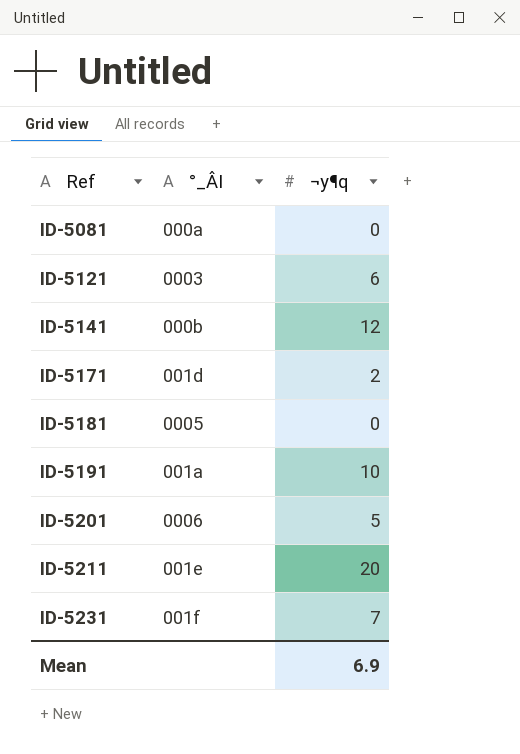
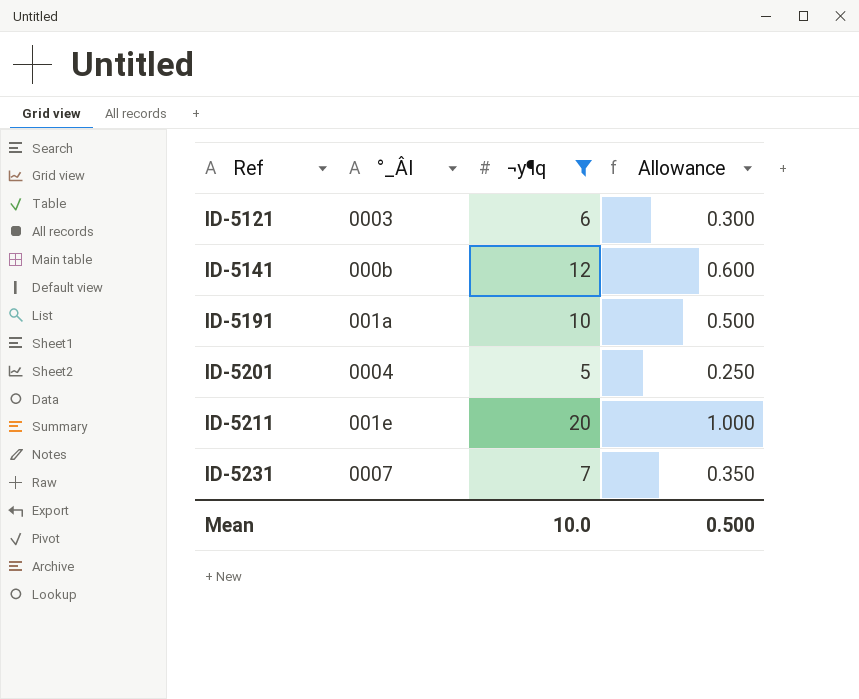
filter: none -> ¬y¶q >= 5
column Allowance | formula: none -> [¬y¶q] * 0.05
ID-5201 | °_ÂI: 0006 -> 0004
ID-5231 | °_ÂI: 001f -> 0007
Mean | ¬y¶q: 6.9 -> 10.0

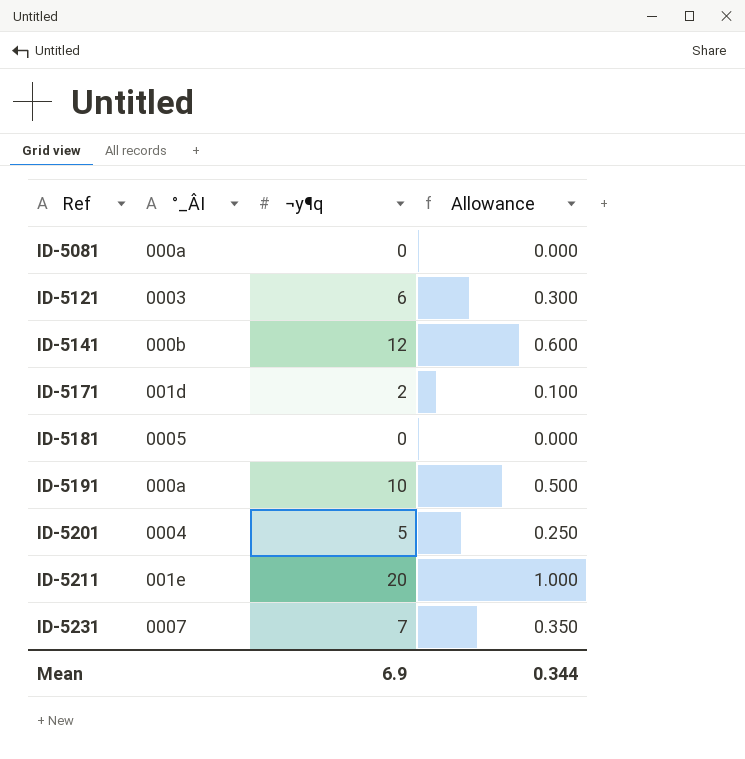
filter: ¬y¶q >= 5 -> none
ID-5191 | °_ÂI: 001a -> 000a
Mean | ¬y¶q: 10.0 -> 6.9
Mean | Allowance: 0.500 -> 0.344

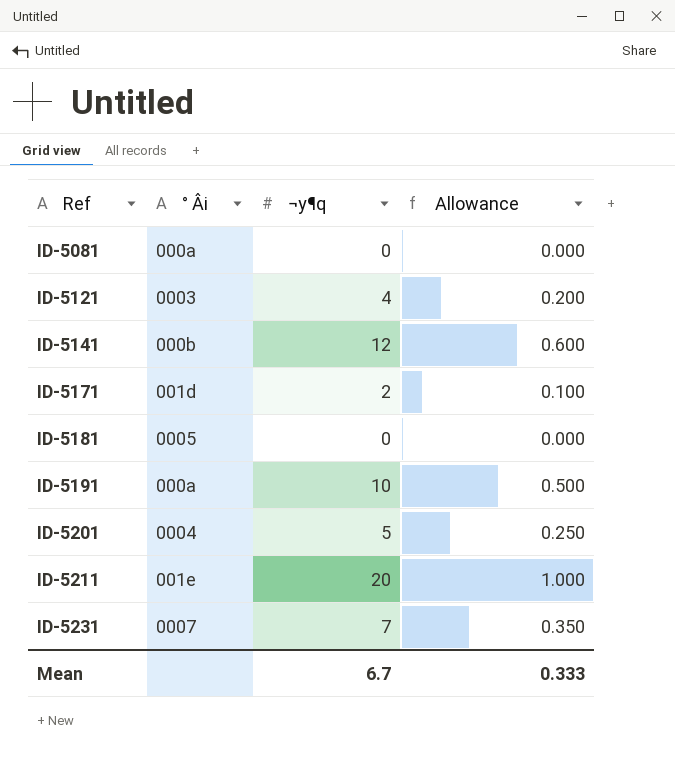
column name: °_ÂI -> ° Âi
ID-5121 | ¬y¶q: 6 -> 4
ID-5121 | Allowance: 0.300 -> 0.200
Mean | ¬y¶q: 6.9 -> 6.7
Mean | Allowance: 0.344 -> 0.333

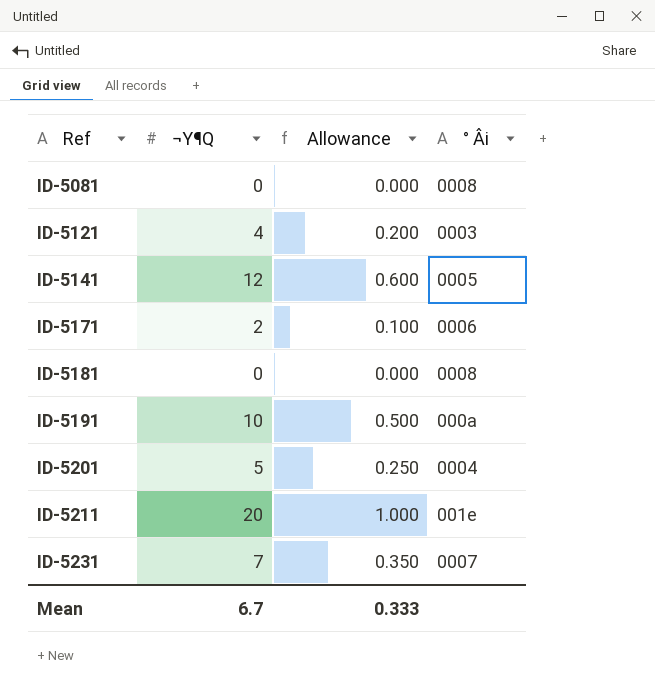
column name: ¬y¶q -> ¬Y¶Q
column ° Âi | position: 2 -> 4
ID-5081 | ° Âi: 000a -> 0008
ID-5141 | ° Âi: 000b -> 0005
ID-5171 | ° Âi: 001d -> 0006
ID-5181 | ° Âi: 0005 -> 0008

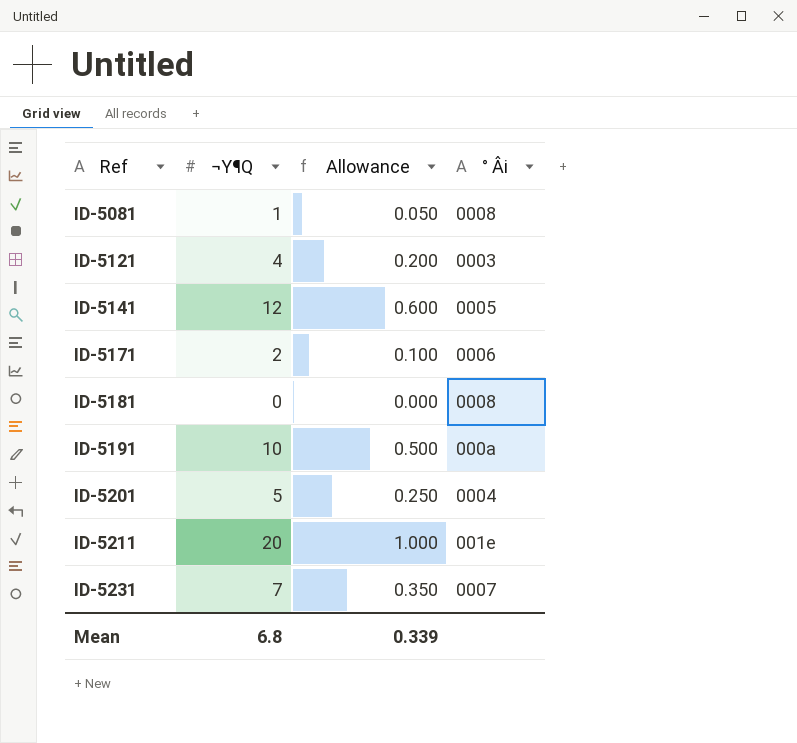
ID-5081 | ¬Y¶Q: 0 -> 1
ID-5081 | Allowance: 0.000 -> 0.050
Mean | ¬Y¶Q: 6.7 -> 6.8
Mean | Allowance: 0.333 -> 0.339

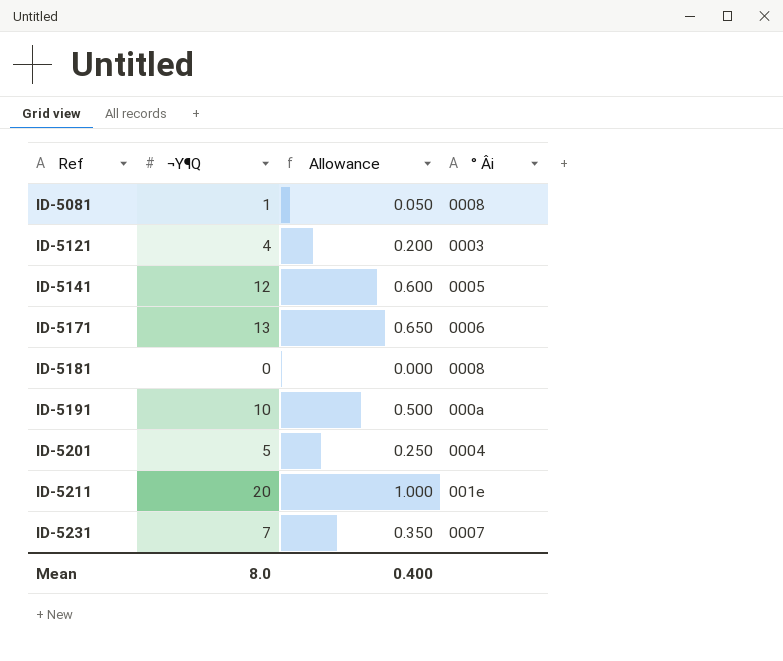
ID-5171 | ¬Y¶Q: 2 -> 13
ID-5171 | Allowance: 0.100 -> 0.650
Mean | ¬Y¶Q: 6.8 -> 8.0
Mean | Allowance: 0.339 -> 0.400

